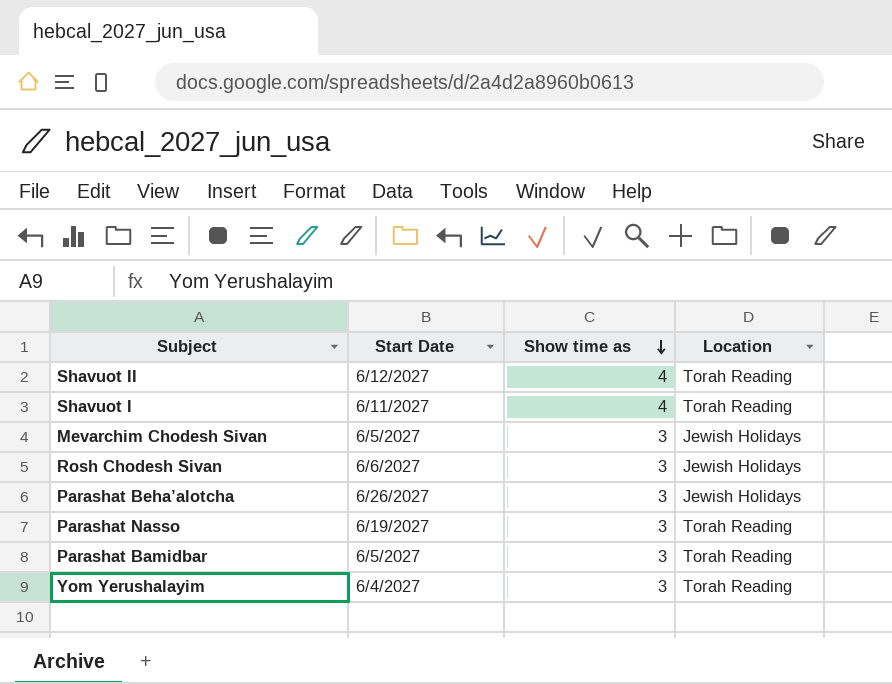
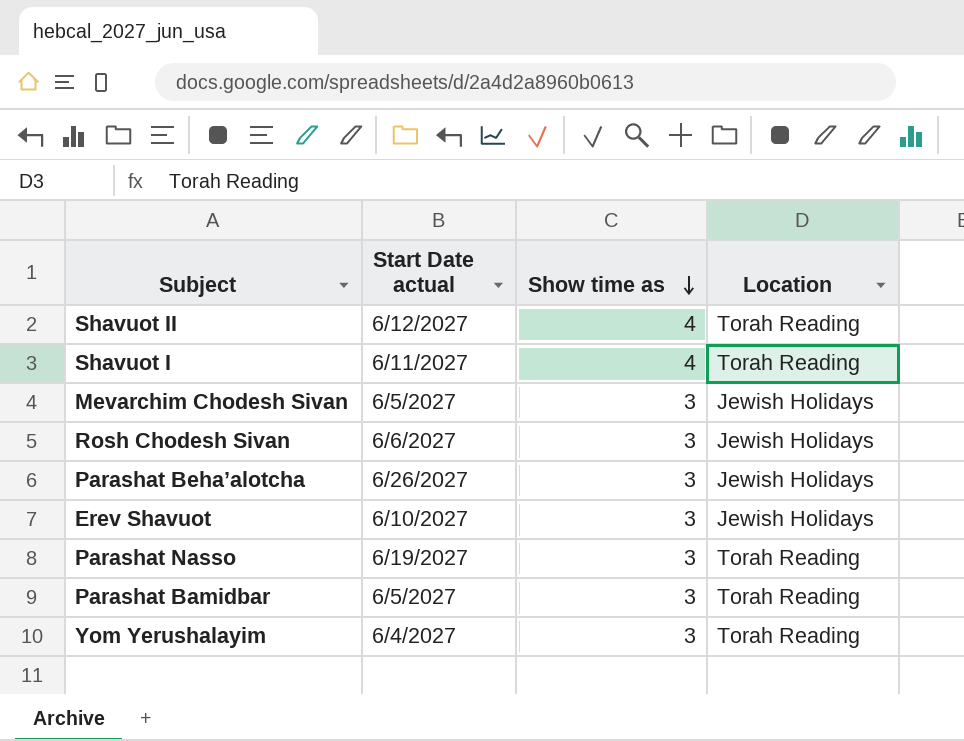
column name: Start Date -> Start Date actual
row Erev Shavuot: none -> 6/10/2027 | 3 | Jewish Holidays

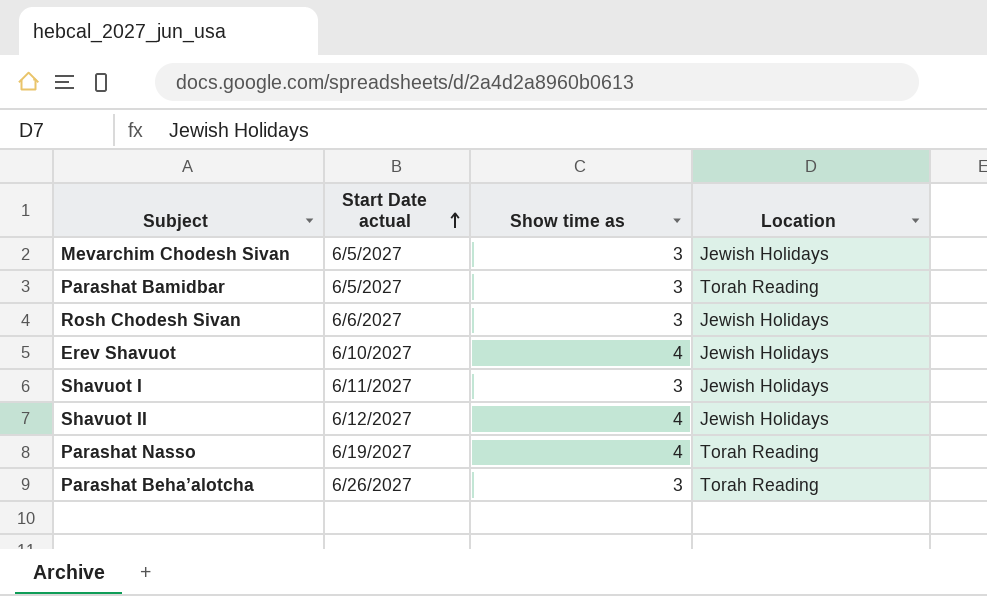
row order: Show time as descending -> Start Date actual ascending
row Yom Yerushalayim: 6/4/2027 | 3 | Torah Reading -> none
Erev Shavuot | Show time as: 3 -> 4
Shavuot I | Show time as: 4 -> 3
Shavuot I | Location: Torah Reading -> Jewish Holidays
Shavuot II | Location: Torah Reading -> Jewish Holidays
Parashat Nasso | Show time as: 3 -> 4
Parashat Beha’alotcha | Location: Jewish Holidays -> Torah Reading

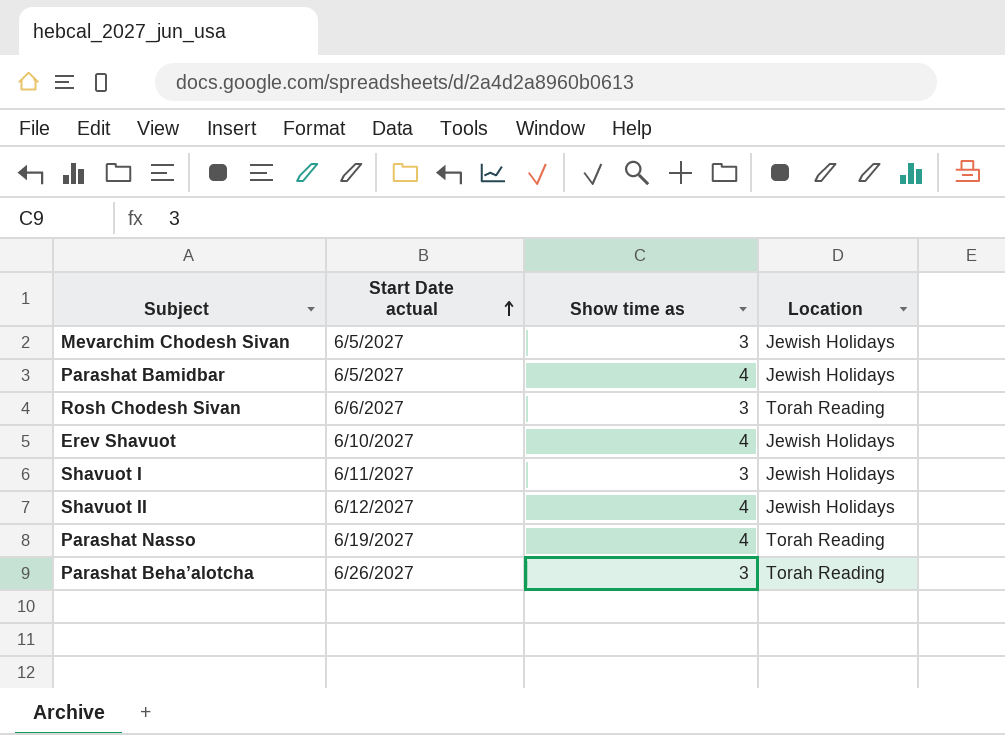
Parashat Bamidbar | Show time as: 3 -> 4
Parashat Bamidbar | Location: Torah Reading -> Jewish Holidays
Rosh Chodesh Sivan | Location: Jewish Holidays -> Torah Reading

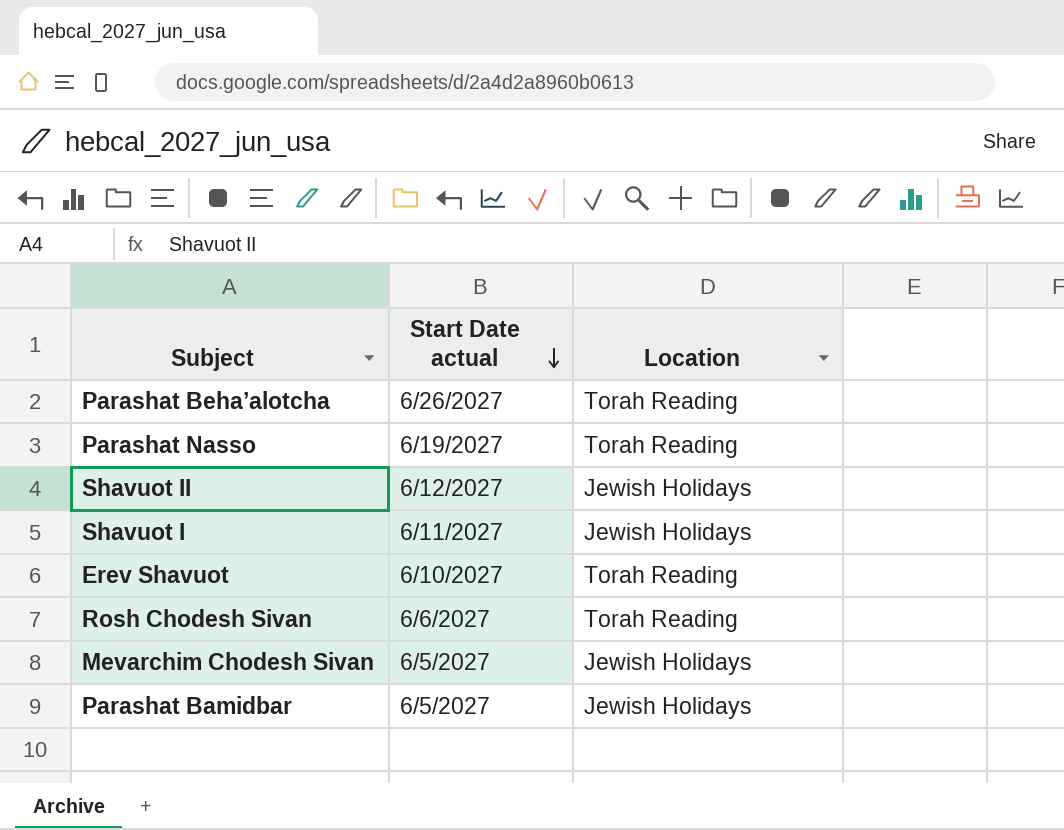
row order: Start Date actual ascending -> Start Date actual descending
column Show time as | position: 3 -> none
Erev Shavuot | Location: Jewish Holidays -> Torah Reading

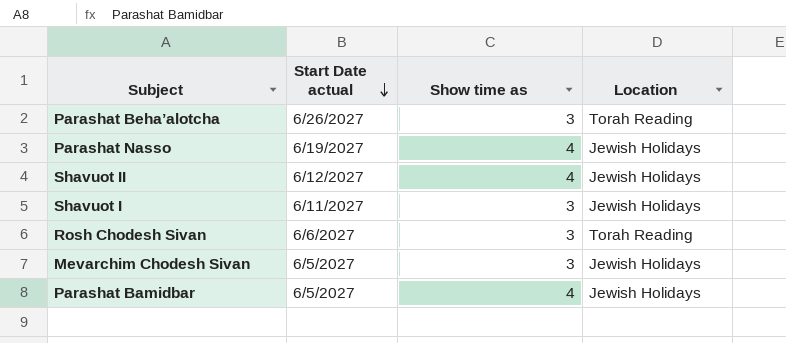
column Show time as | position: none -> 3
row Erev Shavuot: 6/10/2027 | Torah Reading -> none
Parashat Nasso | Location: Torah Reading -> Jewish Holidays

